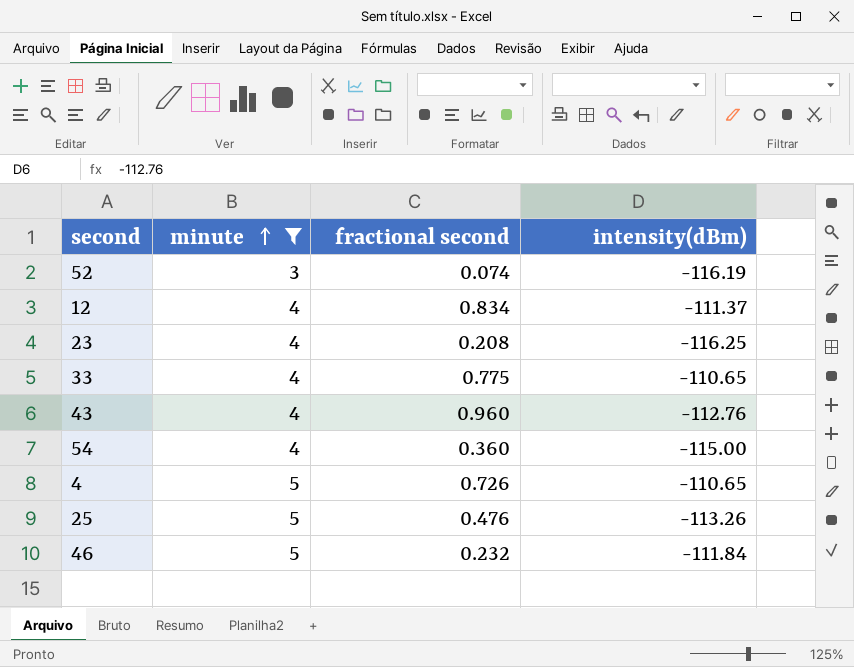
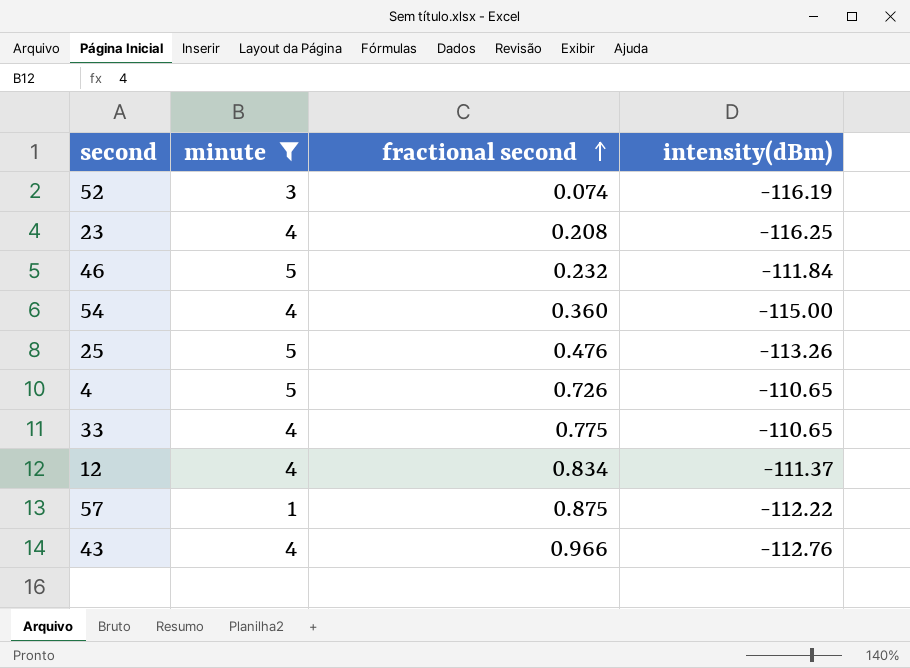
row order: minute ascending -> fractional second ascending
row 57: none -> 1 | 0.875 | -112.22
43 | fractional second: 0.960 -> 0.966

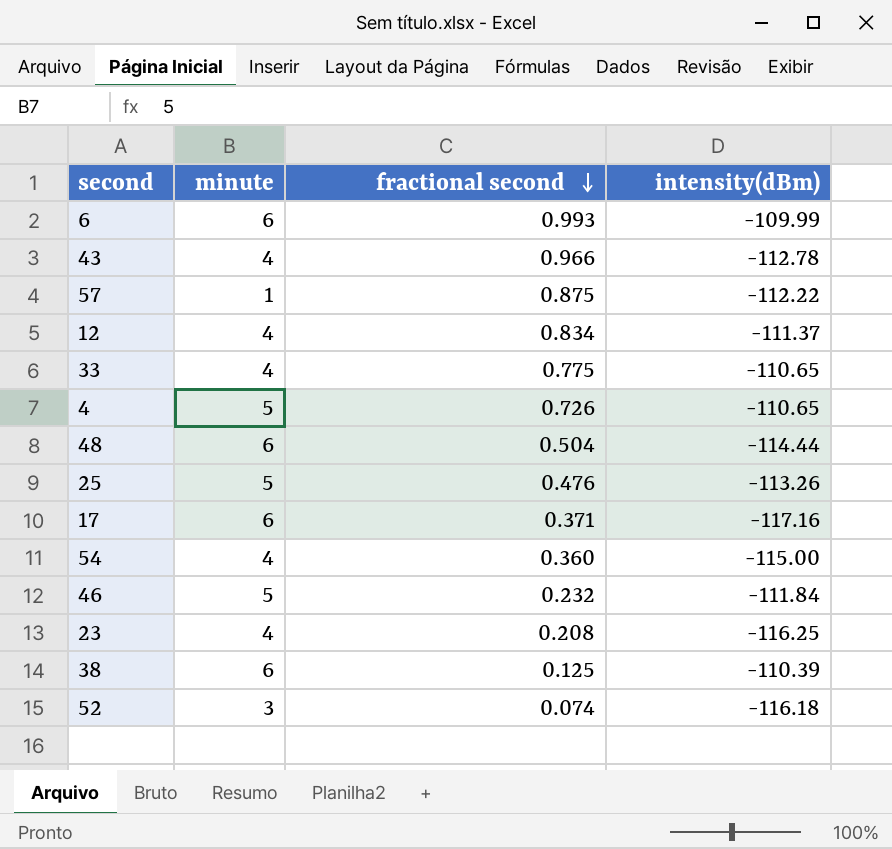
filter: minute != 6 -> none
row order: fractional second ascending -> fractional second descending
43 | intensity(dBm): -112.76 -> -112.78
52 | intensity(dBm): -116.19 -> -116.18

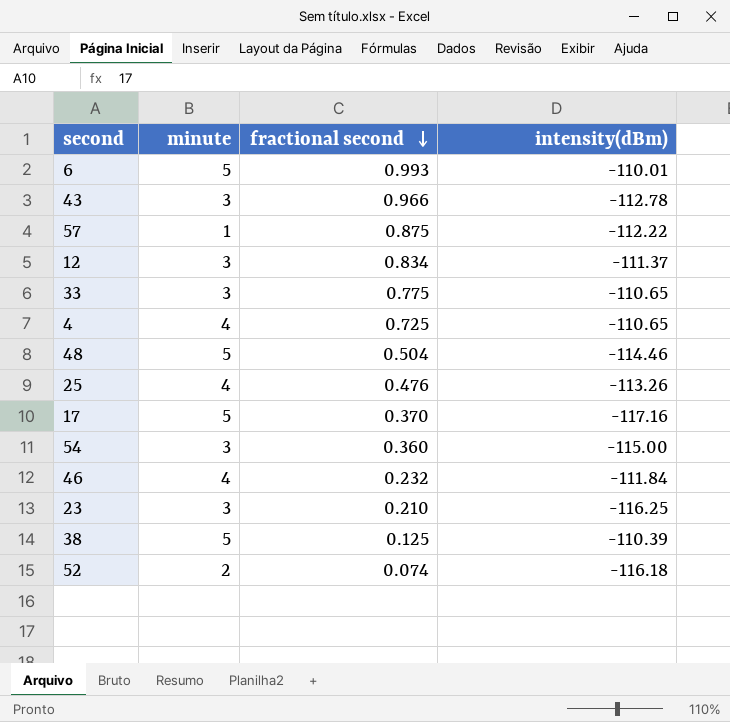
6 | minute: 6 -> 5
6 | intensity(dBm): -109.99 -> -110.01
43 | minute: 4 -> 3
12 | minute: 4 -> 3
33 | minute: 4 -> 3
4 | minute: 5 -> 4
4 | fractional second: 0.726 -> 0.725
48 | minute: 6 -> 5
48 | intensity(dBm): -114.44 -> -114.46
25 | minute: 5 -> 4
17 | minute: 6 -> 5
17 | fractional second: 0.371 -> 0.370
54 | minute: 4 -> 3
46 | minute: 5 -> 4
23 | minute: 4 -> 3
23 | fractional second: 0.208 -> 0.210
38 | minute: 6 -> 5
52 | minute: 3 -> 2

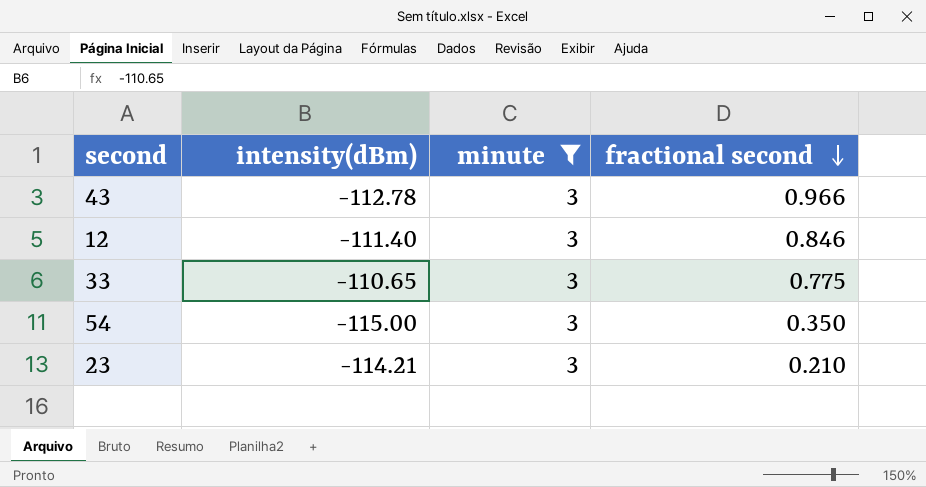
filter: none -> minute = 3
column intensity(dBm) | position: 4 -> 2
12 | intensity(dBm): -111.37 -> -111.40
12 | fractional second: 0.834 -> 0.846
54 | fractional second: 0.360 -> 0.350
23 | intensity(dBm): -116.25 -> -114.21

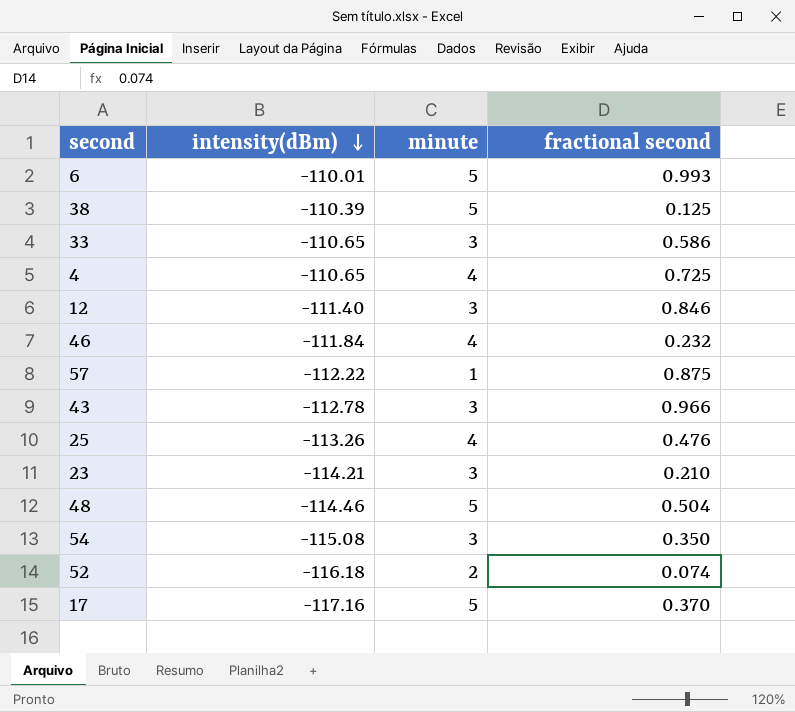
filter: minute = 3 -> none
row order: fractional second descending -> intensity(dBm) descending
33 | fractional second: 0.775 -> 0.586
54 | intensity(dBm): -115.00 -> -115.08

